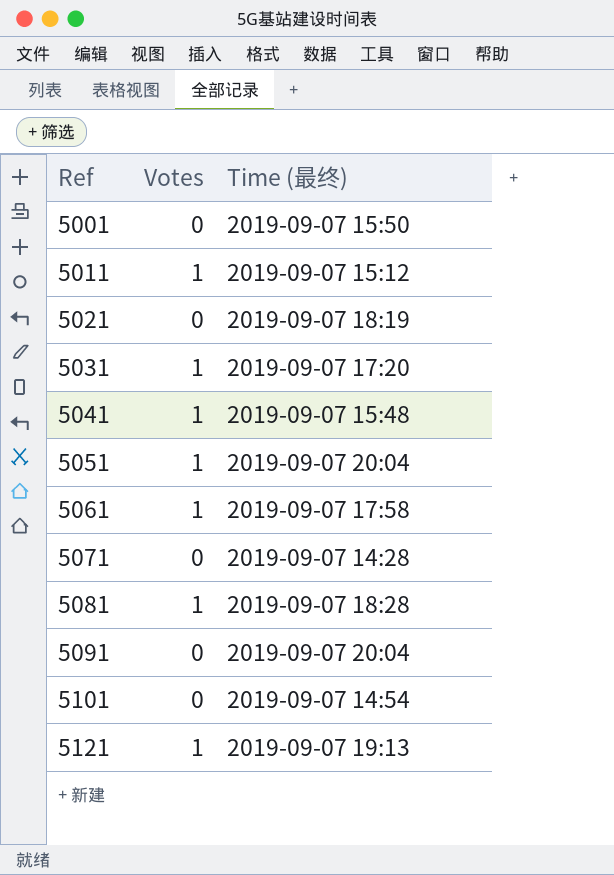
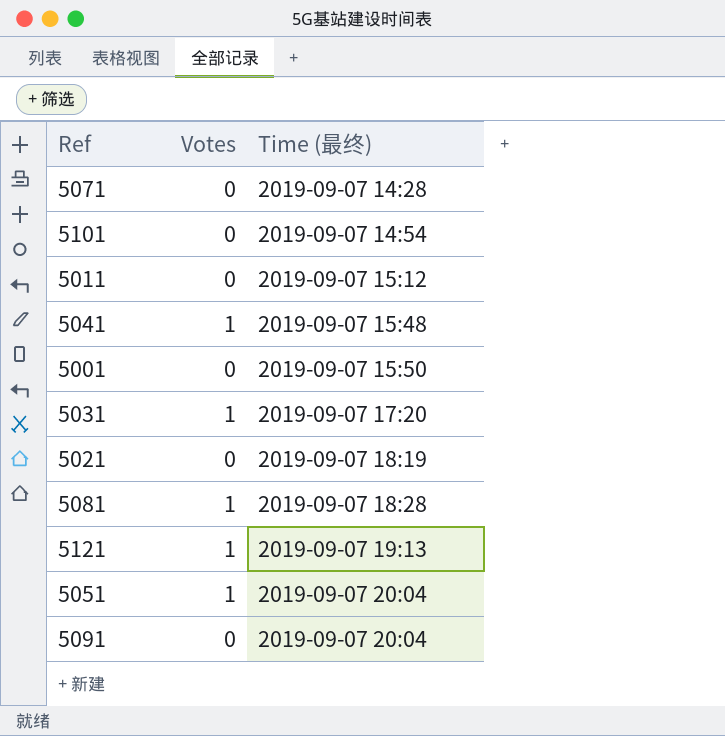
row order: Ref ascending -> Time (最终) ascending
row 5061: 1 | 2019-09-07 17:58 -> none
5011 | Votes: 1 -> 0

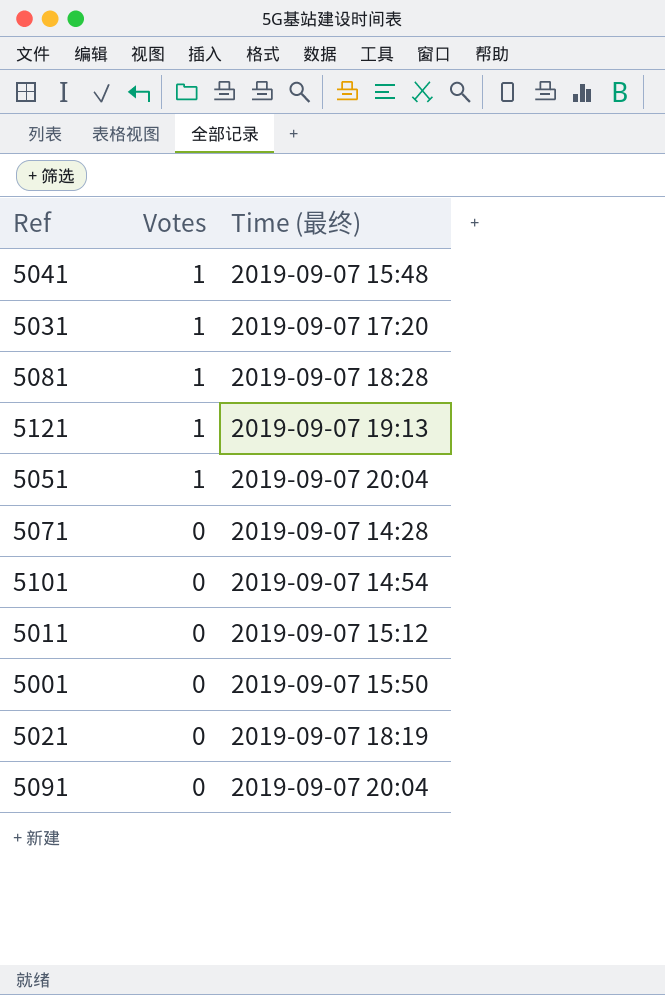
row order: Time (最终) ascending -> Votes descending

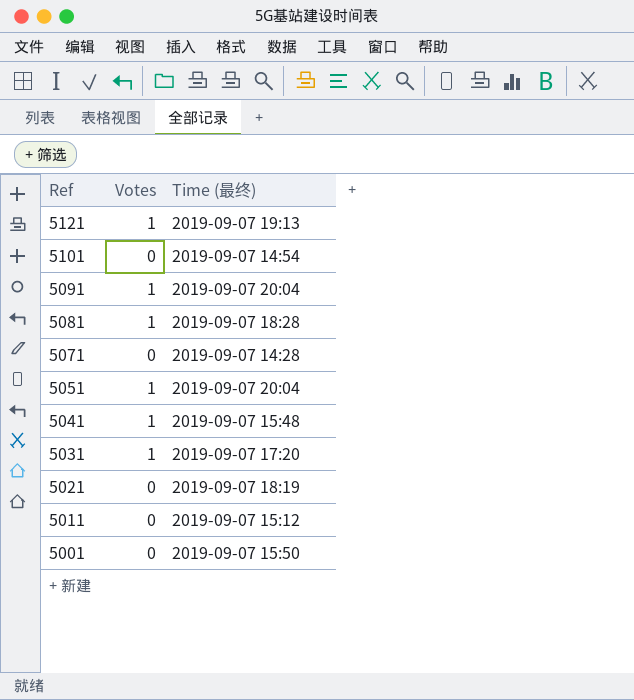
row order: Votes descending -> Ref descending
5091 | Votes: 0 -> 1

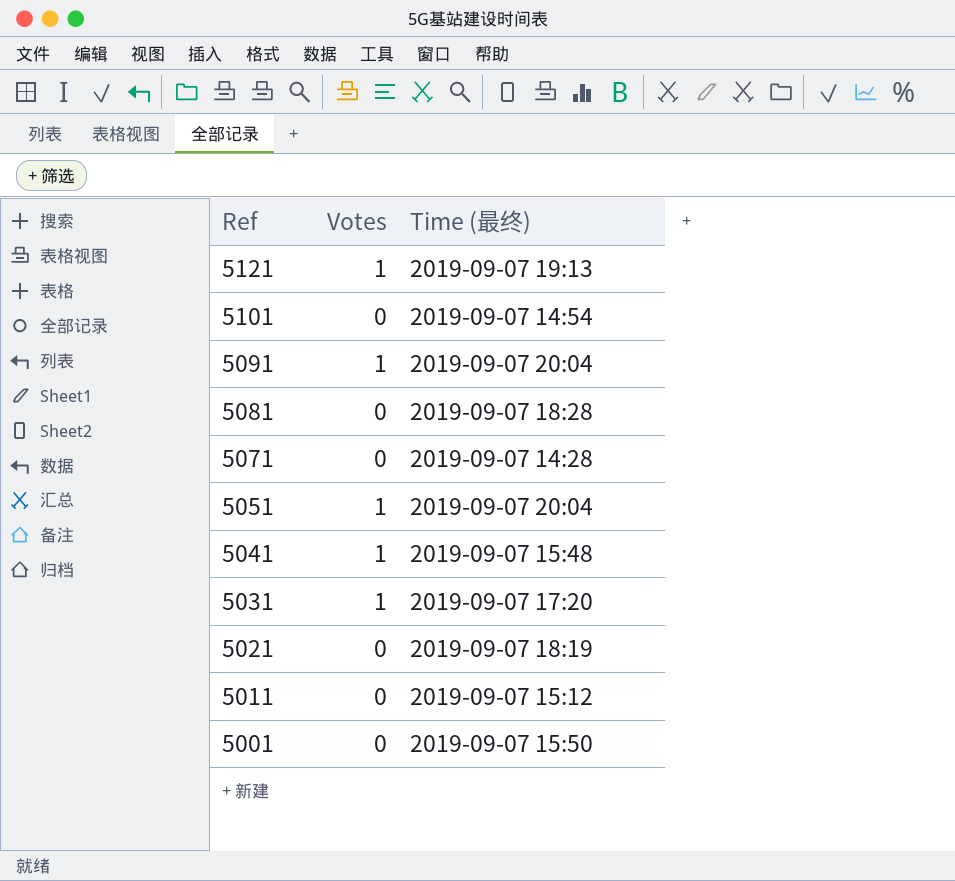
5081 | Votes: 1 -> 0

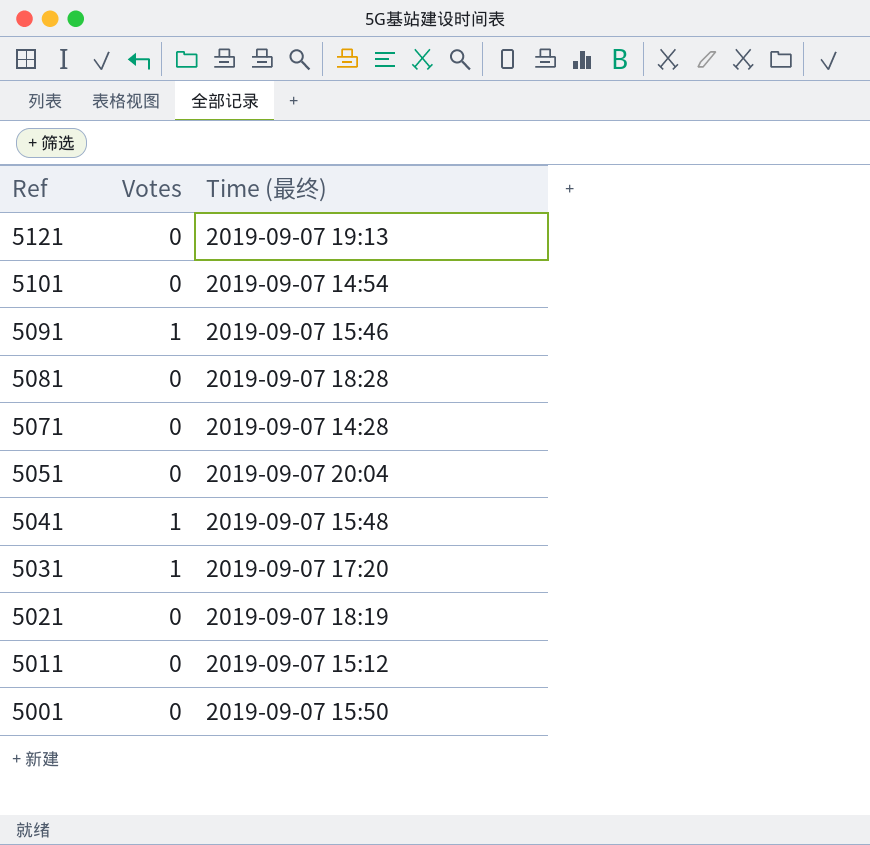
5121 | Votes: 1 -> 0
5091 | Time (最终): 2019-09-07 20:04 -> 2019-09-07 15:46
5051 | Votes: 1 -> 0

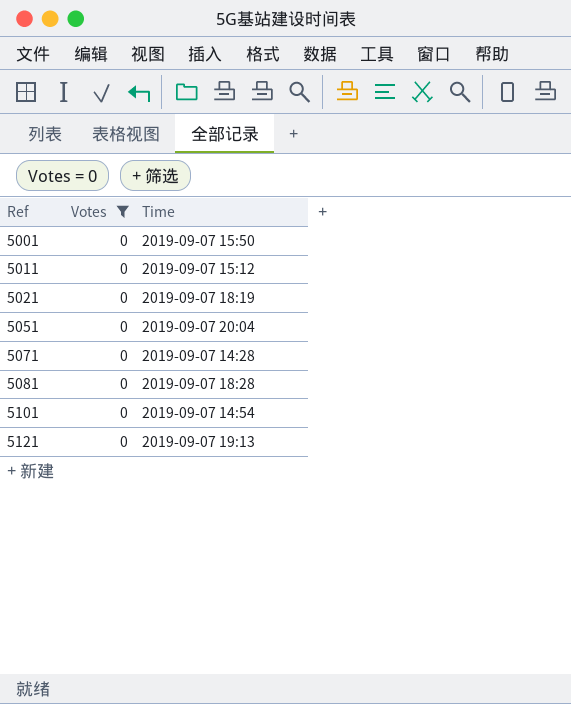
filter: none -> Votes = 0
row order: Ref descending -> Ref ascending
column name: Time (最终) -> Time

